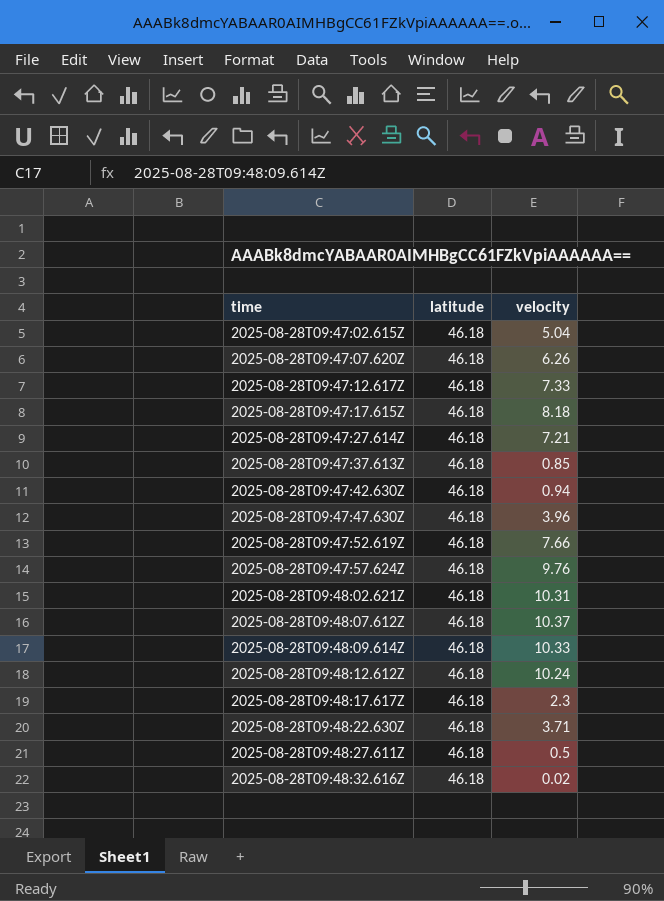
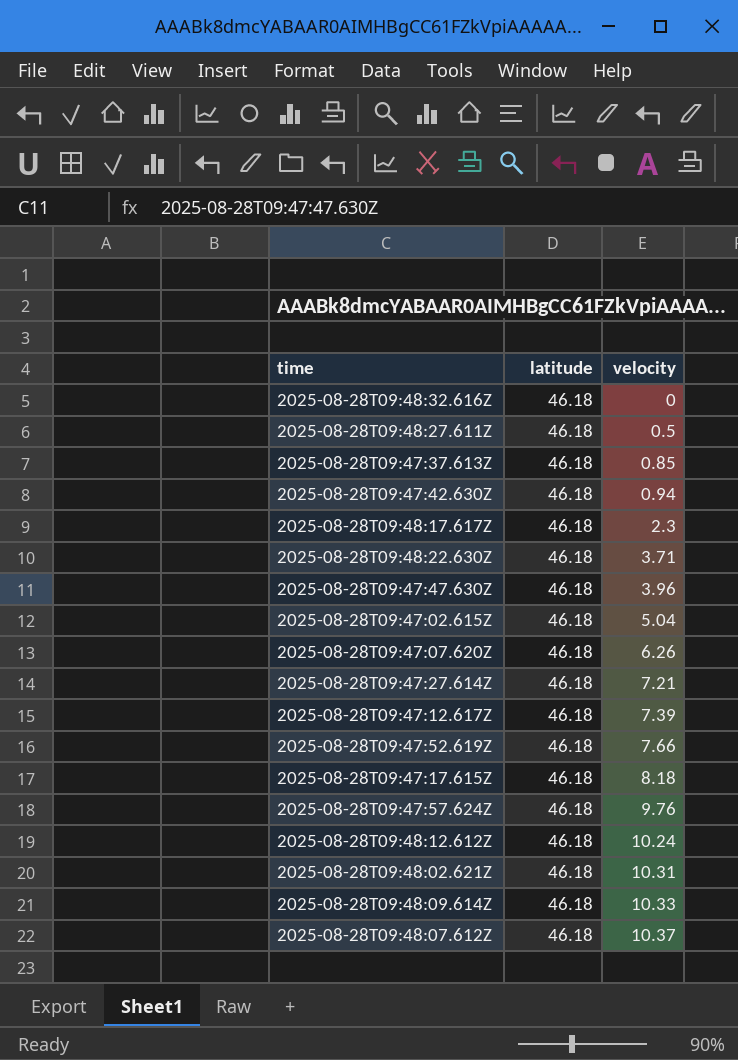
row order: time ascending -> velocity ascending
2025-08-28T09:48:32.616Z | velocity: 0.02 -> 0
2025-08-28T09:47:12.617Z | velocity: 7.33 -> 7.39

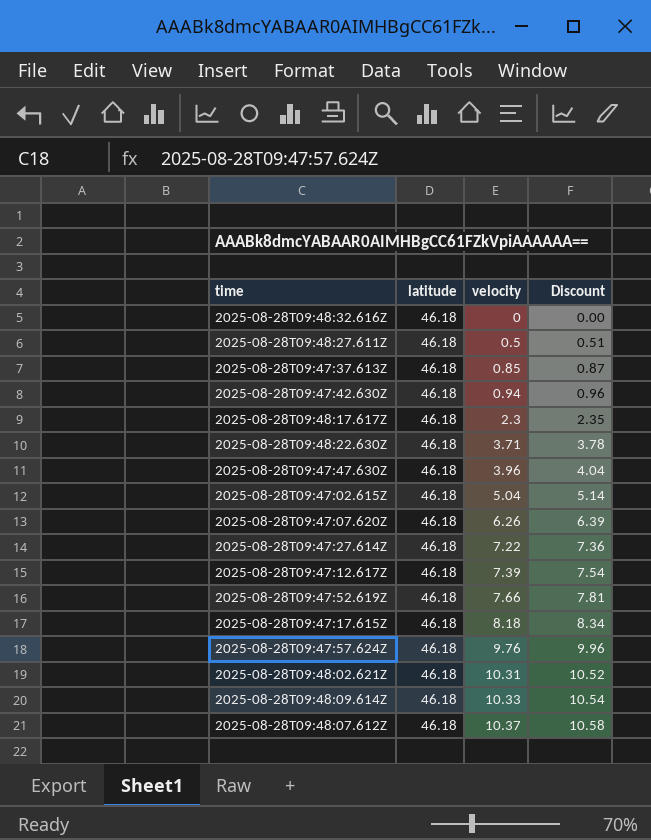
column Discount | formula: none -> [velocity] * 1.02
row 2025-08-28T09:48:12.612Z: 46.18 | 10.24 -> none
2025-08-28T09:47:27.614Z | velocity: 7.21 -> 7.22

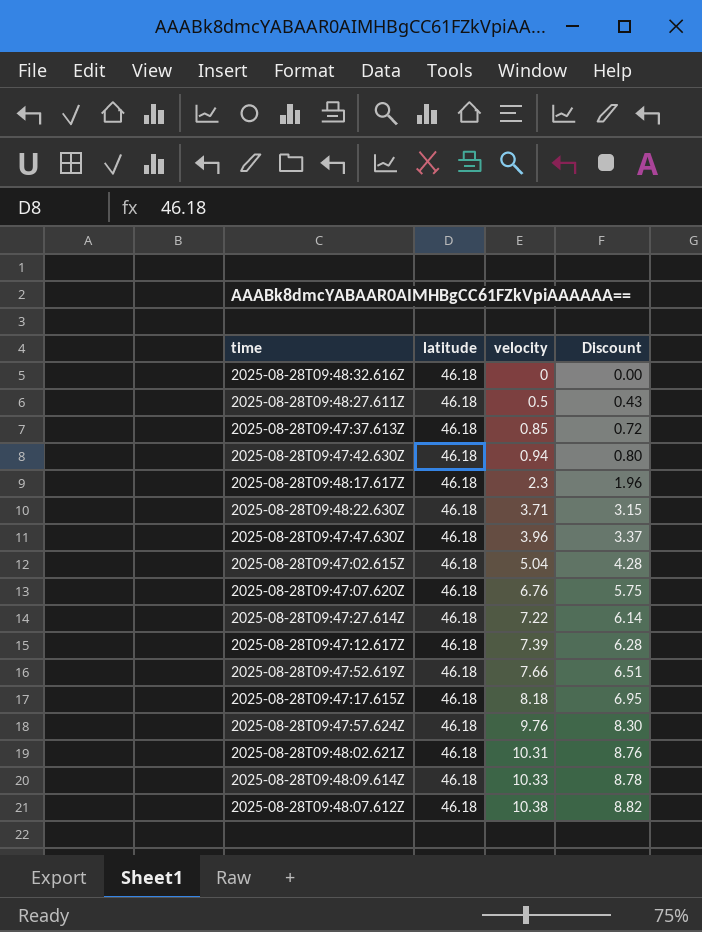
column Discount | formula: [velocity] * 1.02 -> [velocity] * 0.85
2025-08-28T09:47:07.620Z | velocity: 6.26 -> 6.76
2025-08-28T09:48:07.612Z | velocity: 10.37 -> 10.38

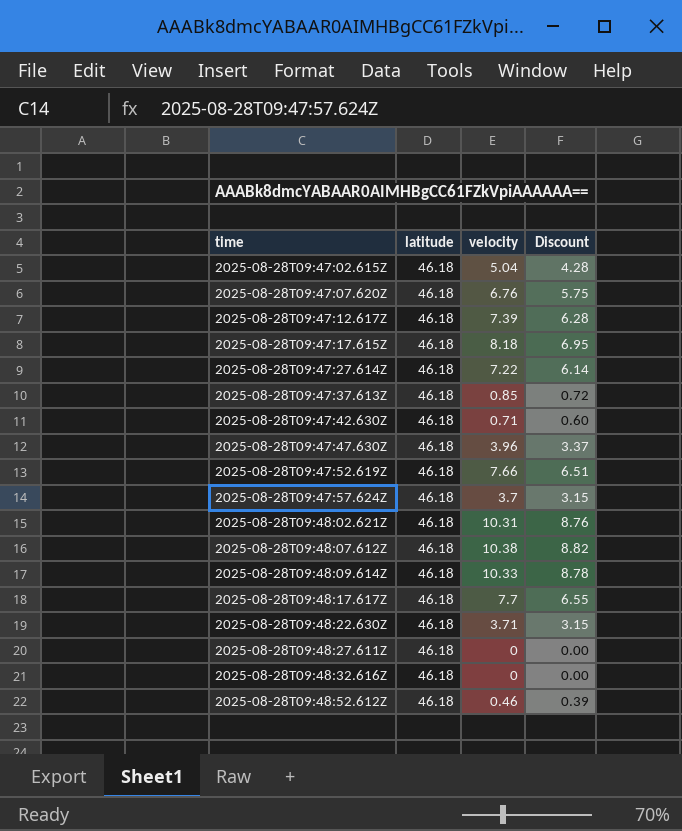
row order: velocity ascending -> time ascending
2025-08-28T09:47:42.630Z | velocity: 0.94 -> 0.71
2025-08-28T09:47:42.630Z | Discount: 0.80 -> 0.60
2025-08-28T09:47:57.624Z | velocity: 9.76 -> 3.7
2025-08-28T09:47:57.624Z | Discount: 8.30 -> 3.15
2025-08-28T09:48:17.617Z | velocity: 2.3 -> 7.7
2025-08-28T09:48:17.617Z | Discount: 1.96 -> 6.55
2025-08-28T09:48:27.611Z | velocity: 0.5 -> 0
2025-08-28T09:48:27.611Z | Discount: 0.43 -> 0.00
row 2025-08-28T09:48:52.612Z: none -> 46.18 | 0.46 | 0.39

